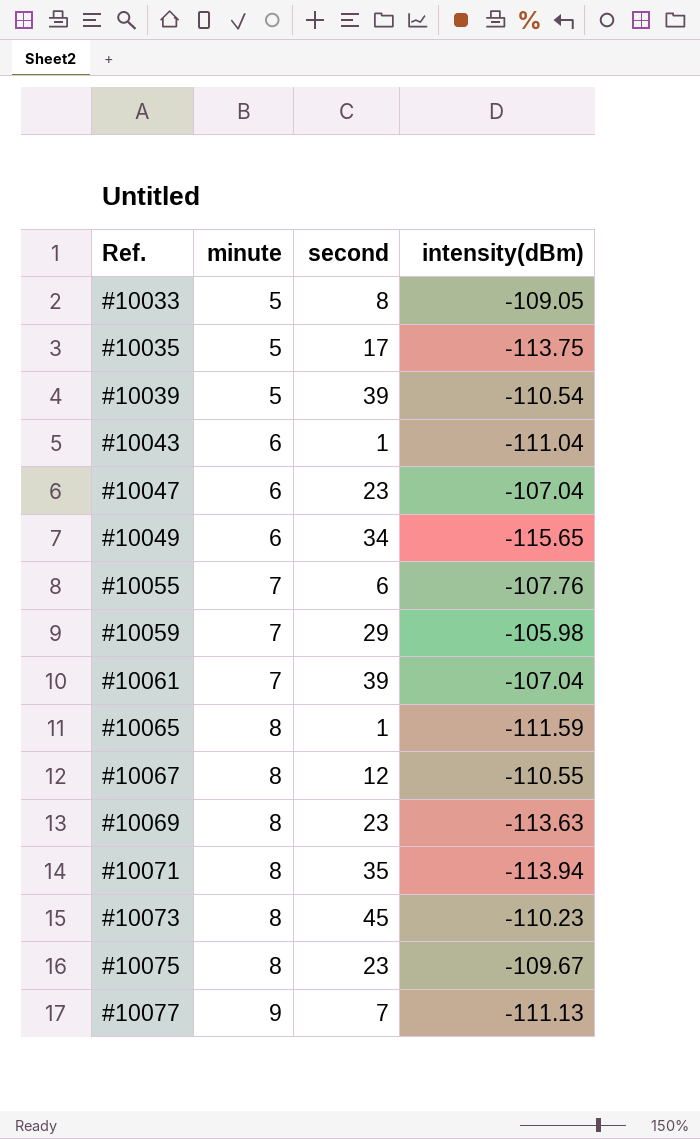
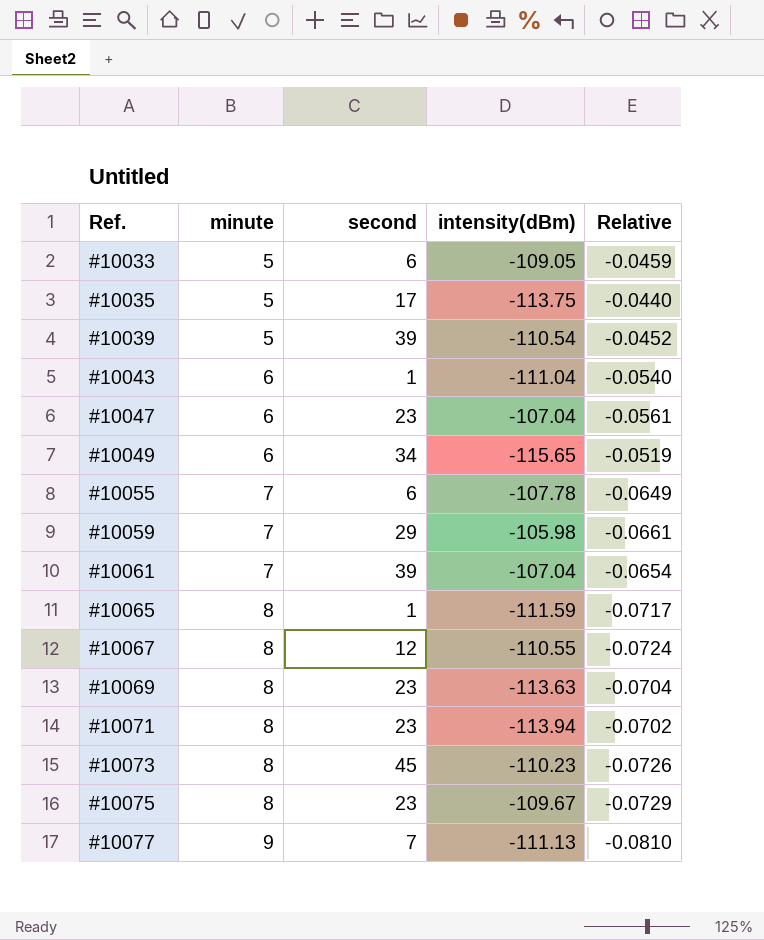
column Relative | formula: none -> [minute] / [intensity(dBm)]
#10033 | second: 8 -> 6
#10055 | intensity(dBm): -107.76 -> -107.78
#10071 | second: 35 -> 23

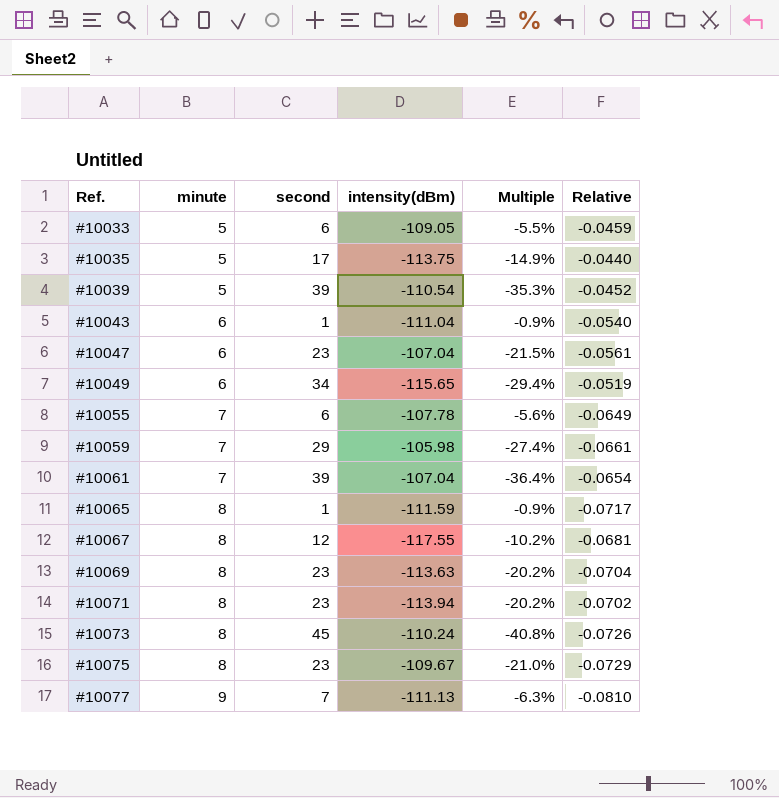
column Multiple | formula: none -> [second] / [intensity(dBm)]
#10067 | intensity(dBm): -110.55 -> -117.55
#10067 | Relative: -0.0724 -> -0.0681
#10073 | intensity(dBm): -110.23 -> -110.24

